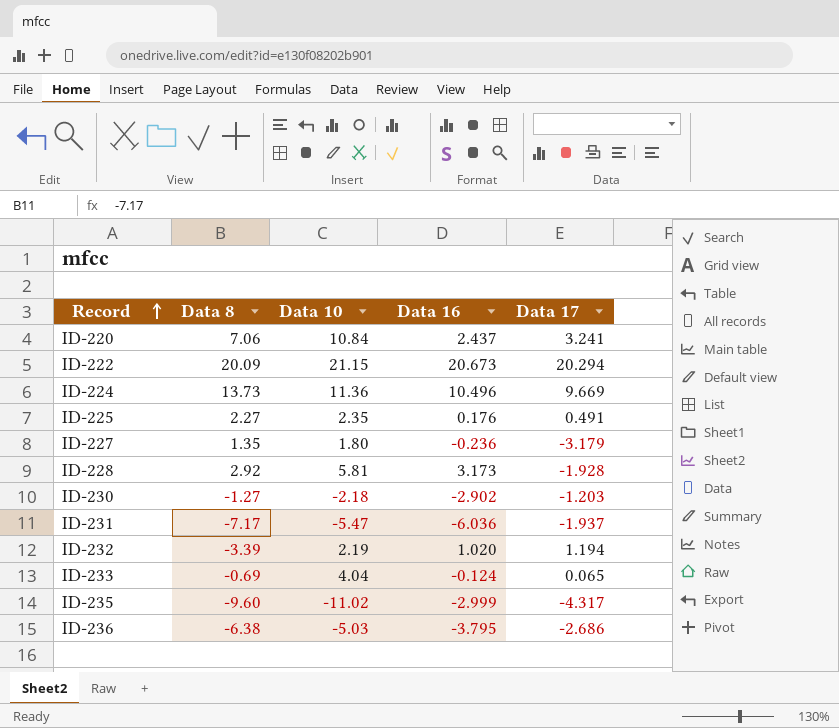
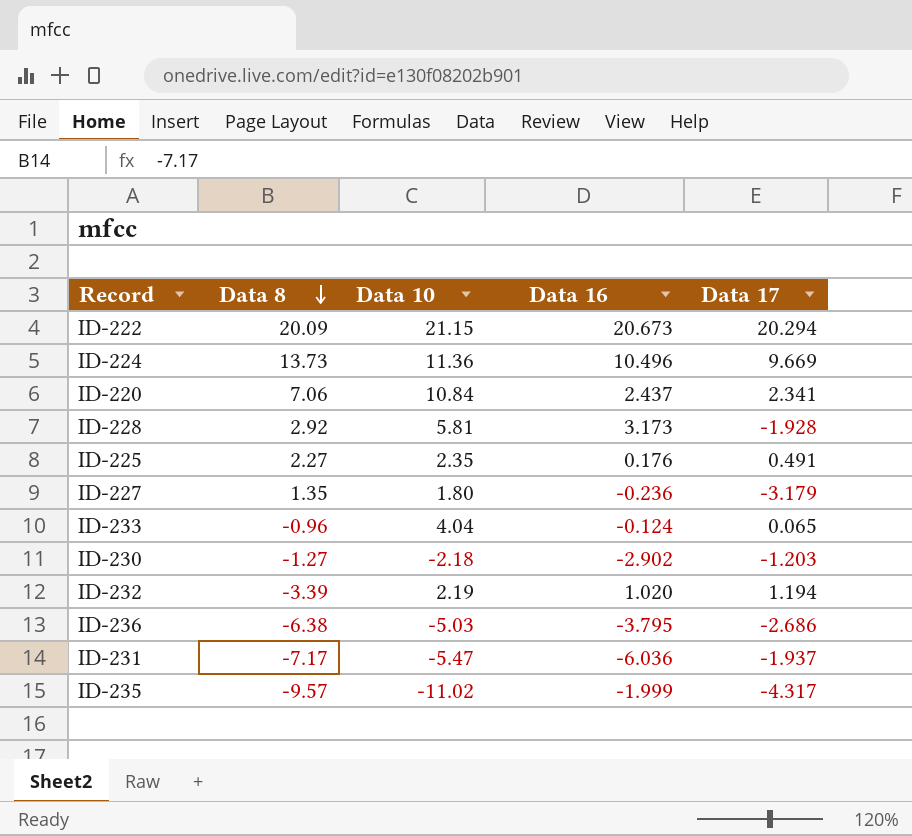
row order: Record ascending -> Data 8 descending
ID-220 | Data 17: 3.241 -> 2.341
ID-233 | Data 8: -0.69 -> -0.96
ID-235 | Data 8: -9.60 -> -9.57
ID-235 | Data 16: -2.999 -> -1.999

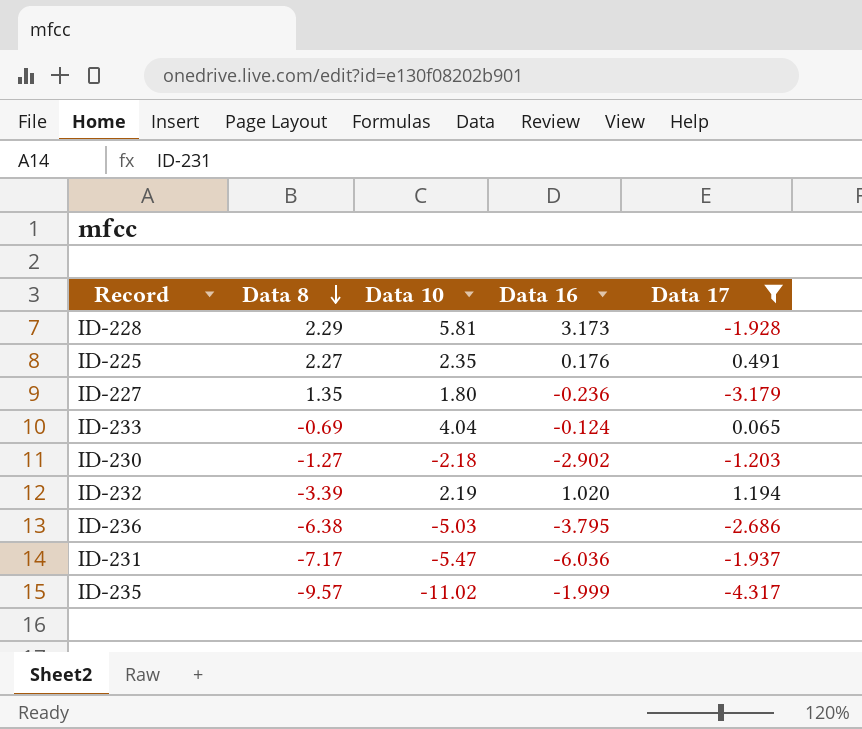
filter: none -> Data 17 <= 1.194
ID-228 | Data 8: 2.92 -> 2.29
ID-233 | Data 8: -0.96 -> -0.69

